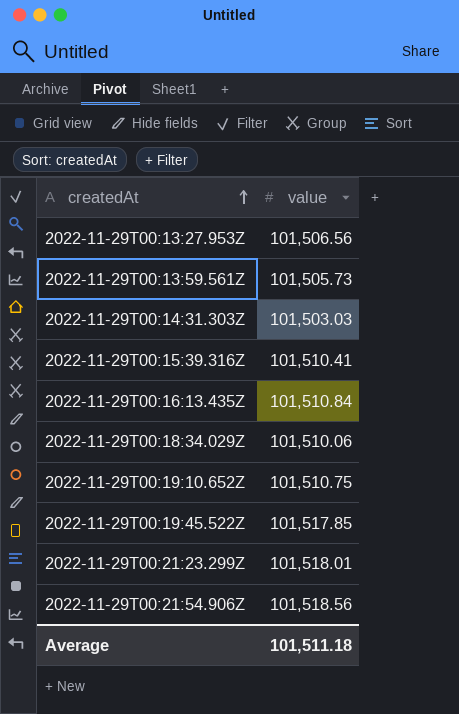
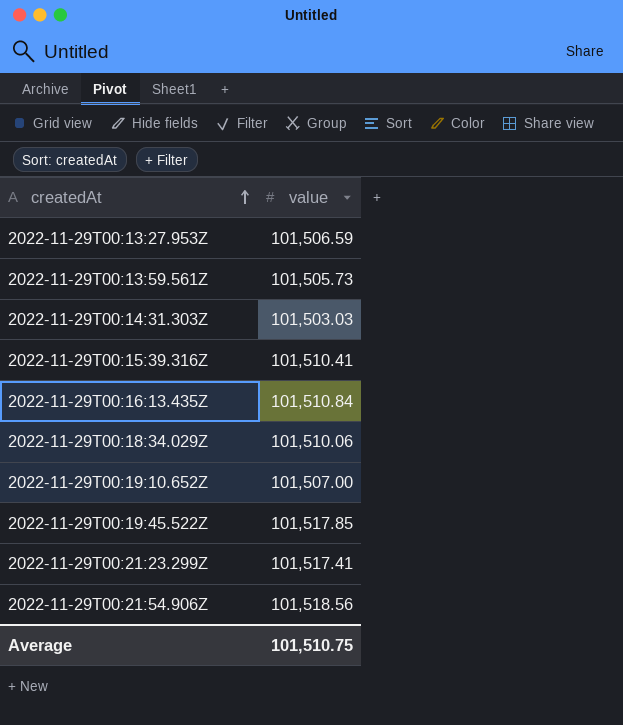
2022-11-29T00:13:27.953Z | value: 101,506.56 -> 101,506.59
2022-11-29T00:19:10.652Z | value: 101,510.75 -> 101,507.00
2022-11-29T00:21:23.299Z | value: 101,518.01 -> 101,517.41
Average | value: 101,511.18 -> 101,510.75

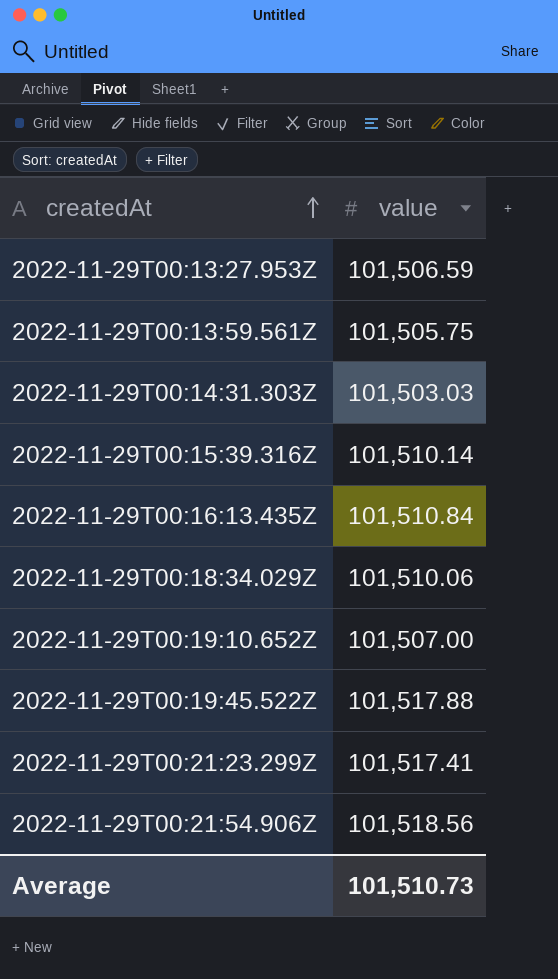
2022-11-29T00:13:59.561Z | value: 101,505.73 -> 101,505.75
2022-11-29T00:15:39.316Z | value: 101,510.41 -> 101,510.14
2022-11-29T00:19:45.522Z | value: 101,517.85 -> 101,517.88
Average | value: 101,510.75 -> 101,510.73

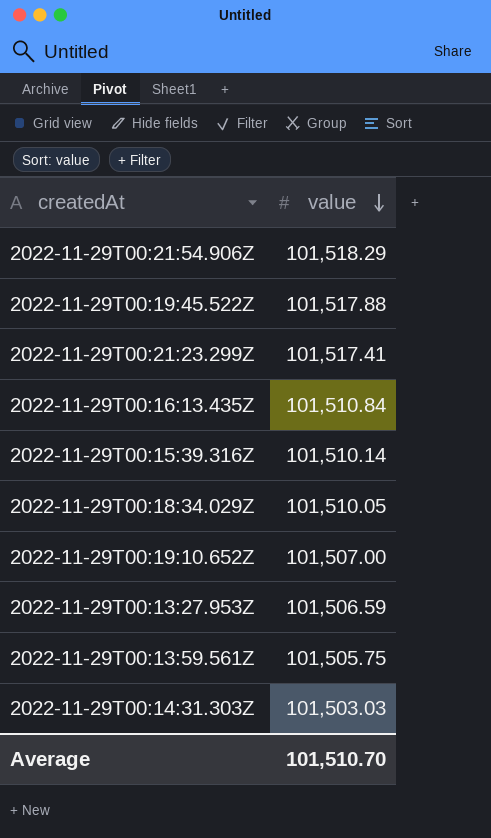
row order: createdAt ascending -> value descending
2022-11-29T00:21:54.906Z | value: 101,518.56 -> 101,518.29
2022-11-29T00:18:34.029Z | value: 101,510.06 -> 101,510.05
Average | value: 101,510.73 -> 101,510.70

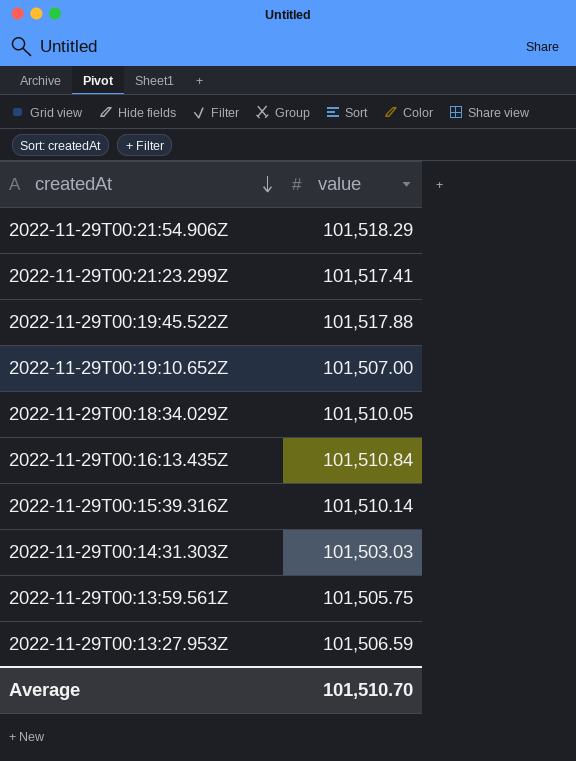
row order: value descending -> createdAt descending

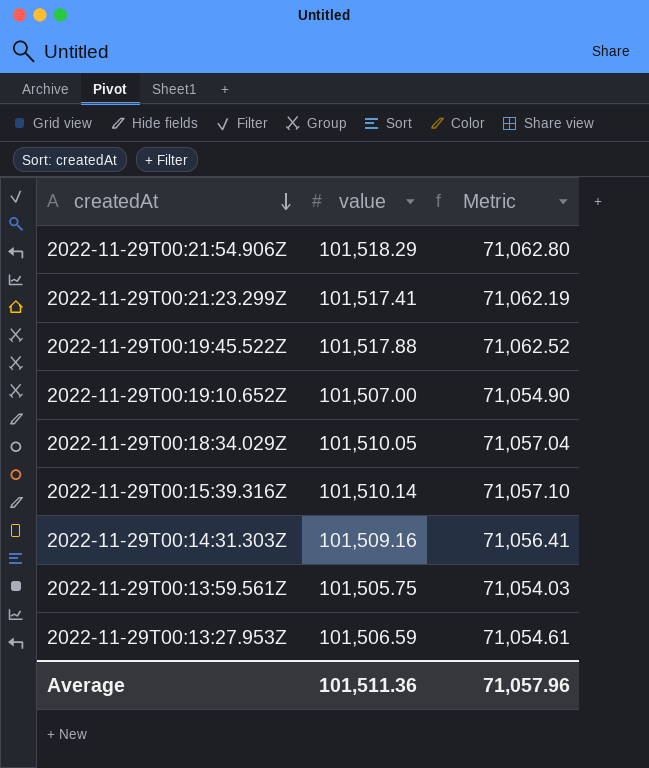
column Metric | formula: none -> [value] * 0.7
row 2022-11-29T00:16:13.435Z: 101,510.84 -> none
2022-11-29T00:14:31.303Z | value: 101,503.03 -> 101,509.16
Average | value: 101,510.70 -> 101,511.36

